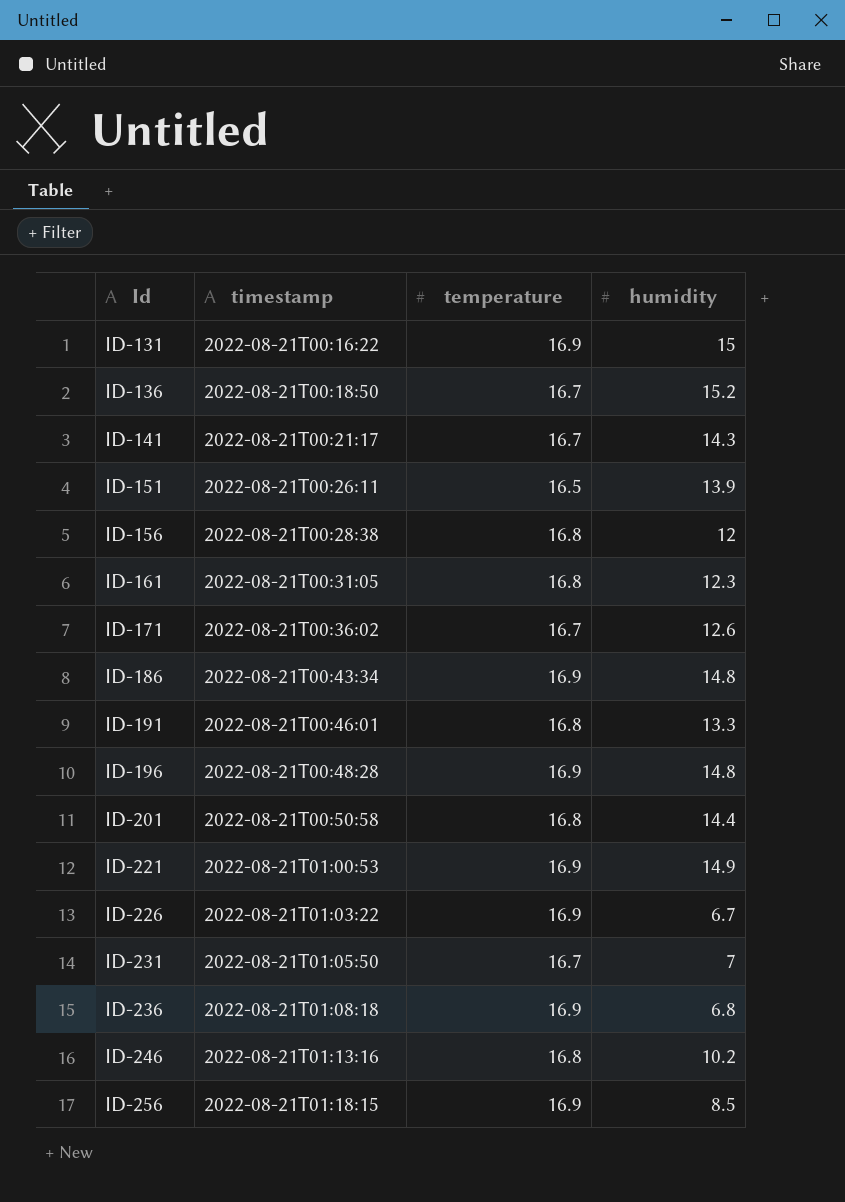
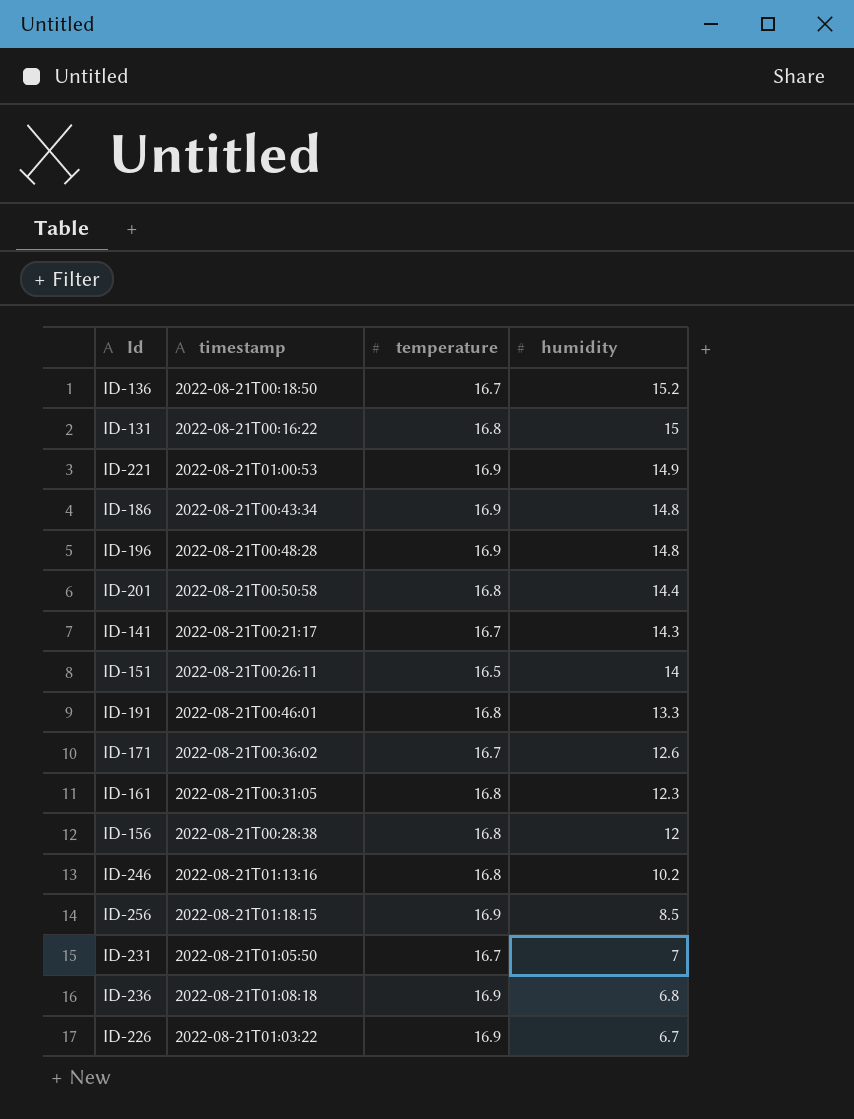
row order: Id ascending -> humidity descending
ID-131 | temperature: 16.9 -> 16.8
ID-151 | humidity: 13.9 -> 14

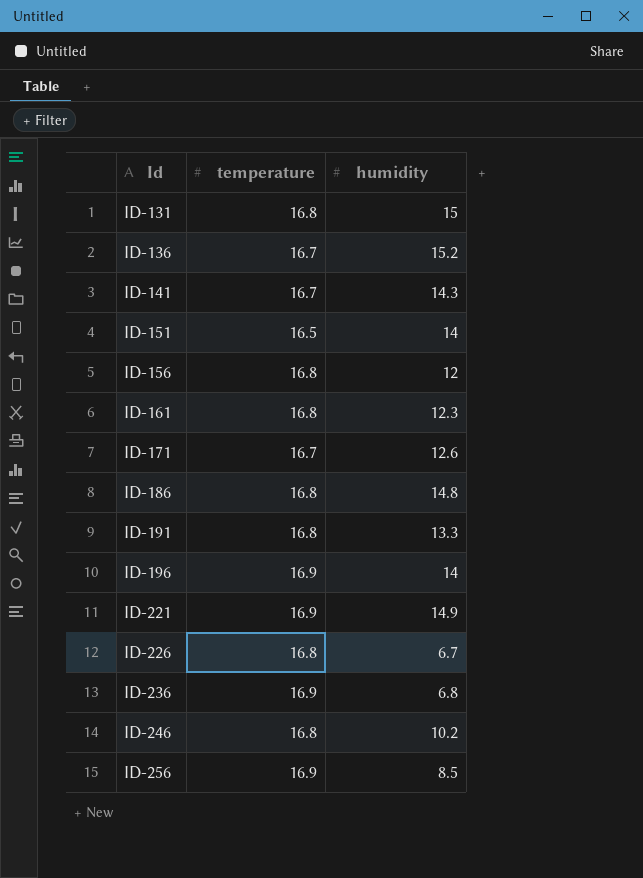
row order: humidity descending -> Id ascending
column timestamp | position: 2 -> none
row ID-201: 2022-08-21T00:50:58 | 16.8 | 14.4 -> none
row ID-231: 2022-08-21T01:05:50 | 16.7 | 7 -> none
ID-186 | temperature: 16.9 -> 16.8
ID-196 | humidity: 14.8 -> 14
ID-226 | temperature: 16.9 -> 16.8

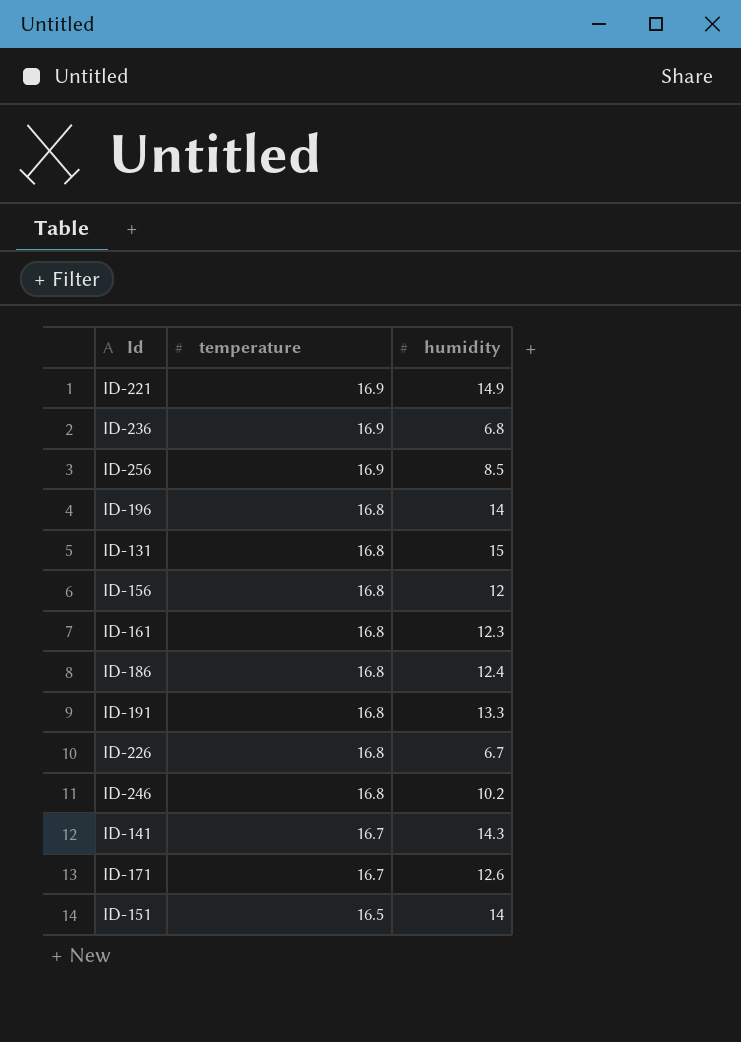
row order: Id ascending -> temperature descending
row ID-136: 16.7 | 15.2 -> none
ID-196 | temperature: 16.9 -> 16.8
ID-186 | humidity: 14.8 -> 12.4

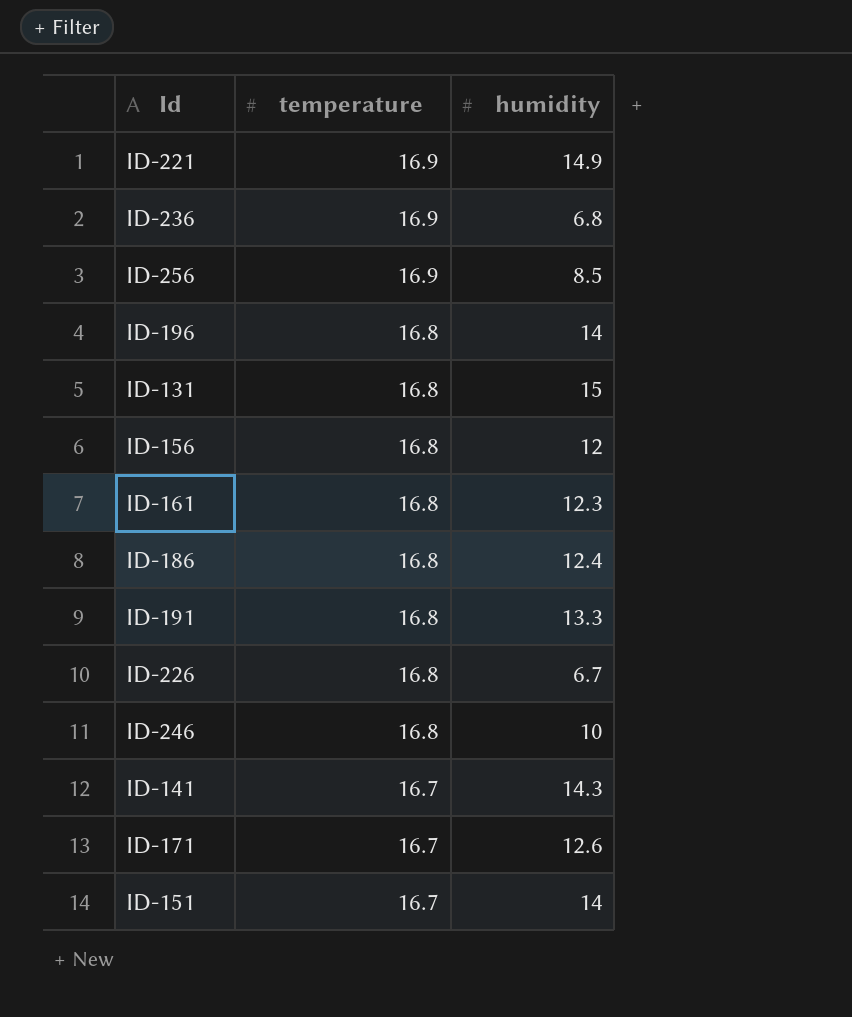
ID-246 | humidity: 10.2 -> 10
ID-151 | temperature: 16.5 -> 16.7

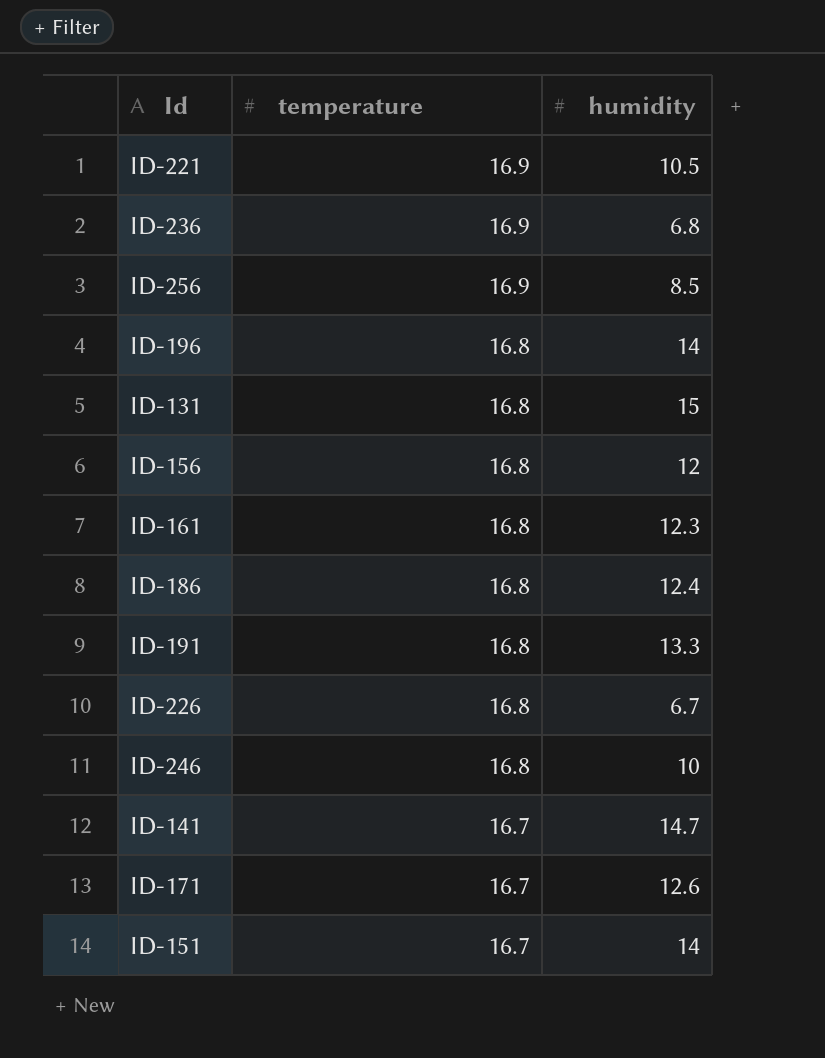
ID-221 | humidity: 14.9 -> 10.5
ID-141 | humidity: 14.3 -> 14.7

